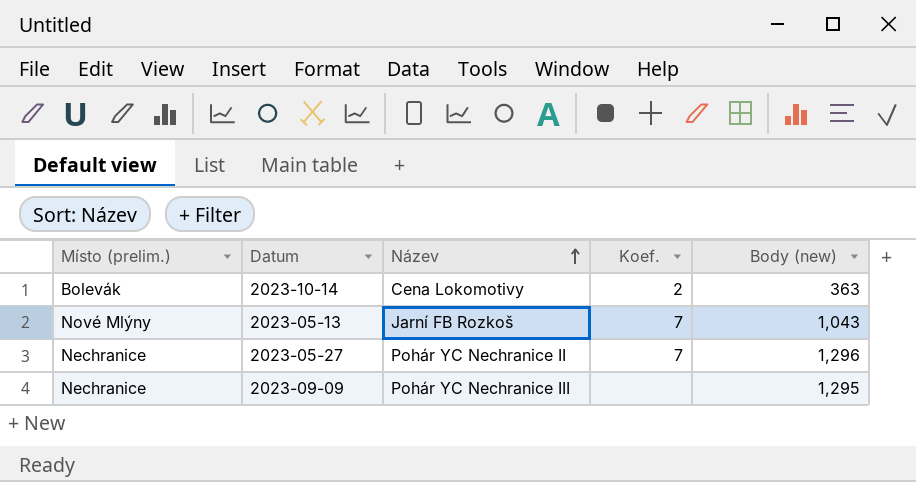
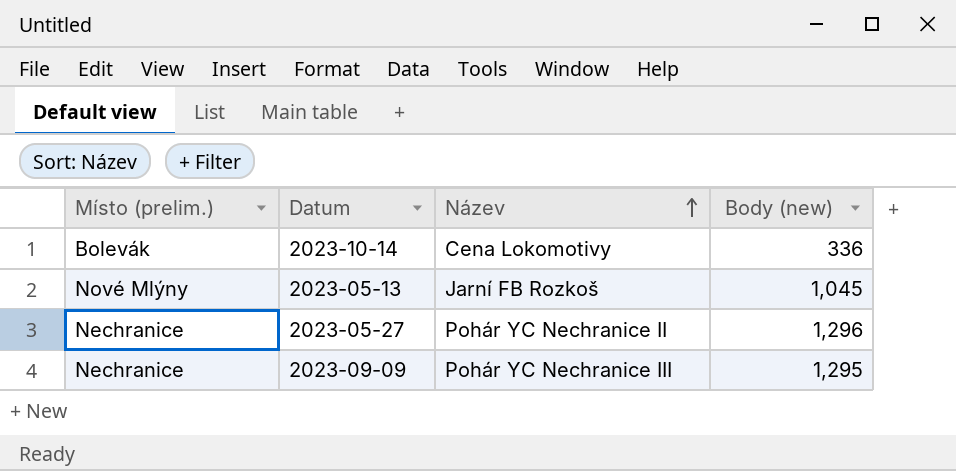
column Koef. | position: 4 -> none
2023-10-14 | Body (new): 363 -> 336
2023-05-13 | Body (new): 1,043 -> 1,045

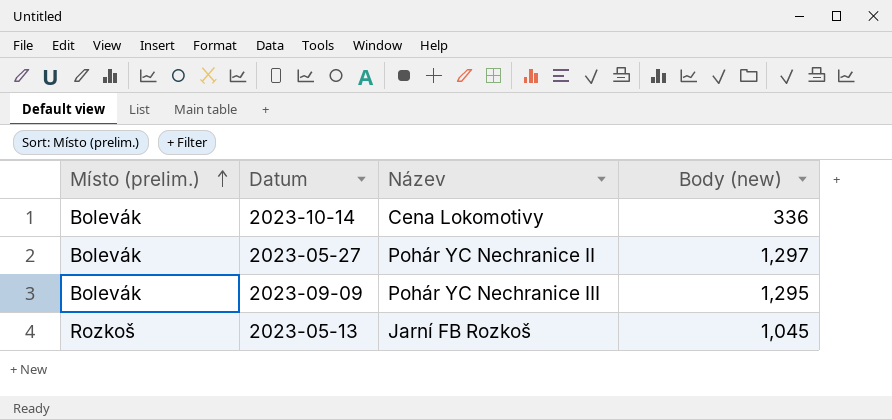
row order: Název ascending -> Místo (prelim.) ascending
2023-05-27 | Místo (prelim.): Nechranice -> Bolevák
2023-05-27 | Body (new): 1,296 -> 1,297
2023-09-09 | Místo (prelim.): Nechranice -> Bolevák
2023-05-13 | Místo (prelim.): Nové Mlýny -> Rozkoš

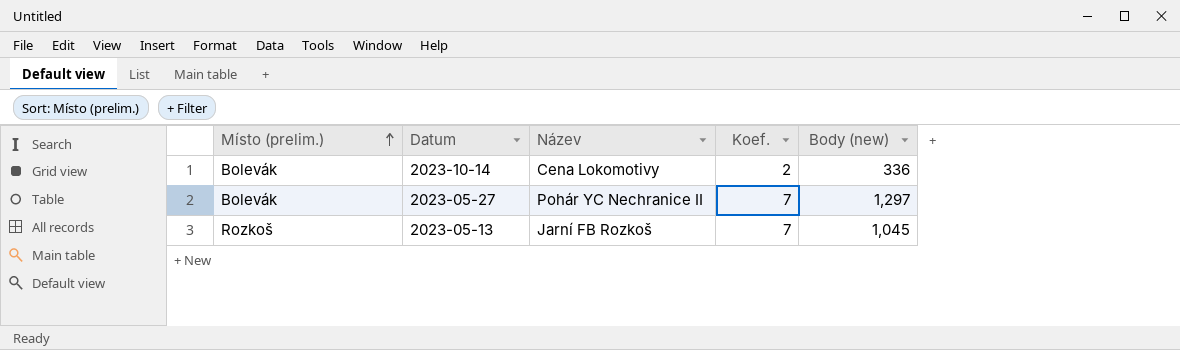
column Koef. | position: none -> 4
row 2023-09-09: Bolevák | Pohár YC Nechranice III | 1,295 -> none

